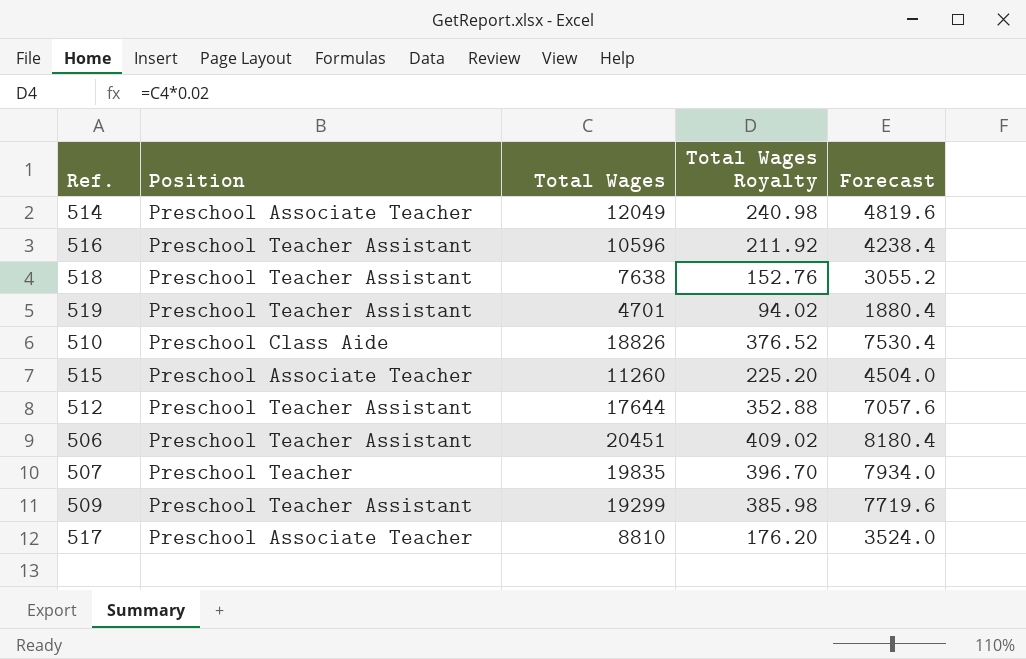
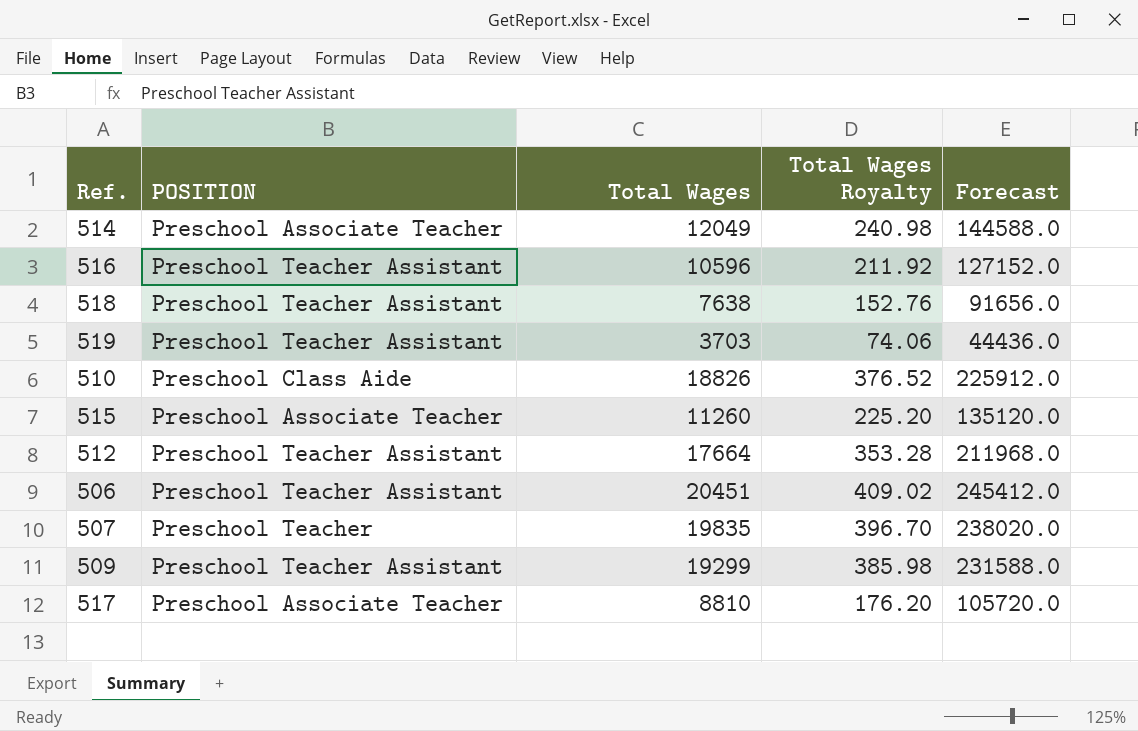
column name: Position -> POSITION
column Forecast | formula: [Total Wages] * 0.4 -> [Total Wages] * 12
519 | Total Wages: 4701 -> 3703
519 | Total Wages Royalty: 94.02 -> 74.06
512 | Total Wages: 17644 -> 17664
512 | Total Wages Royalty: 352.88 -> 353.28

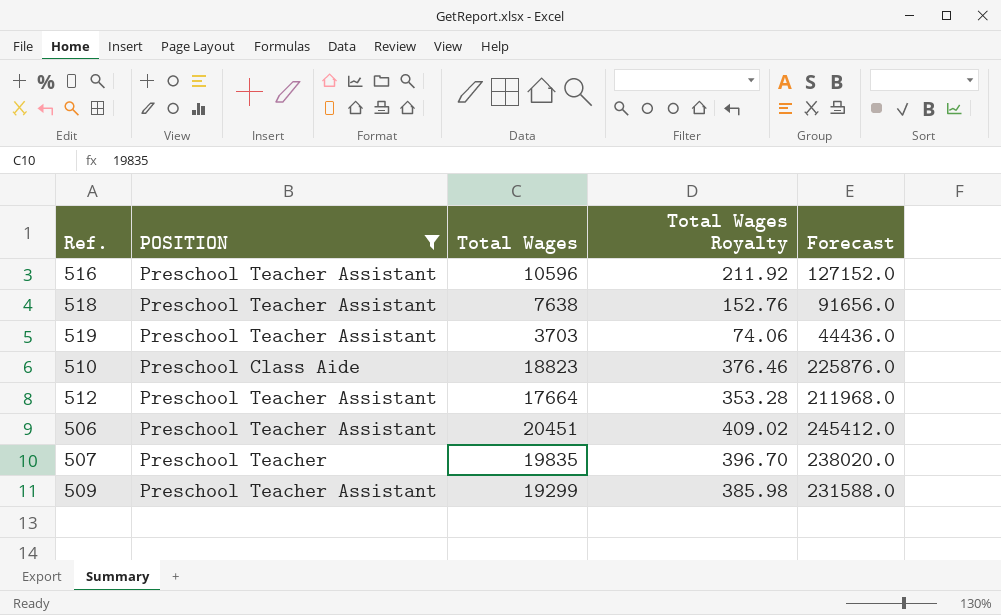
filter: none -> POSITION != Preschool Associate Teacher
510 | Total Wages: 18826 -> 18823
510 | Total Wages Royalty: 376.52 -> 376.46
510 | Forecast: 225912.0 -> 225876.0

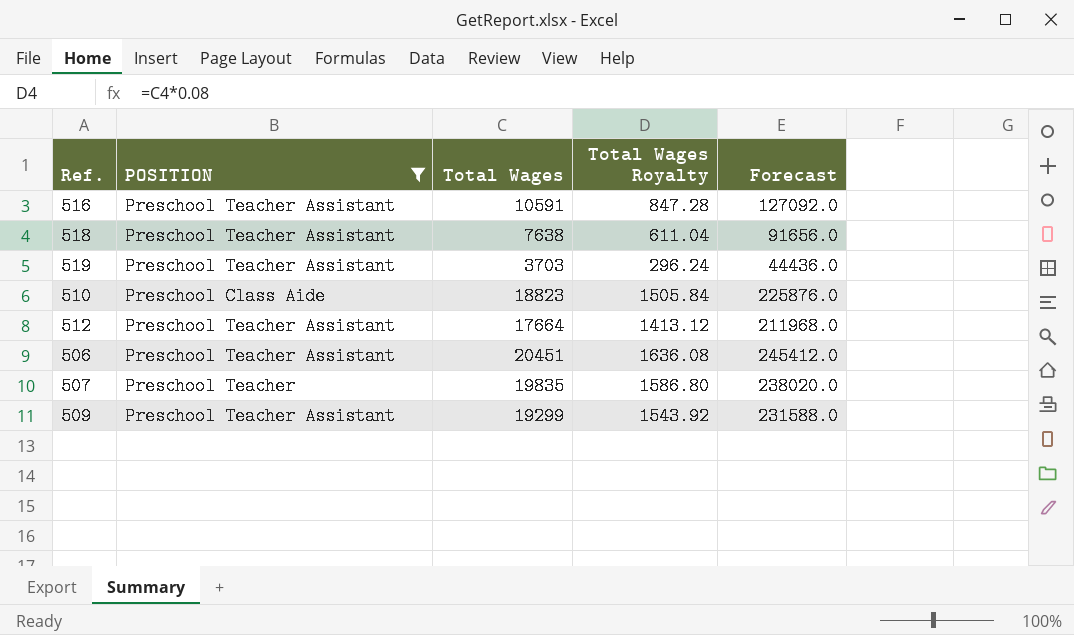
column Total Wages Royalty | formula: [Total Wages] * 0.02 -> [Total Wages] * 0.08
516 | Total Wages: 10596 -> 10591
516 | Forecast: 127152.0 -> 127092.0

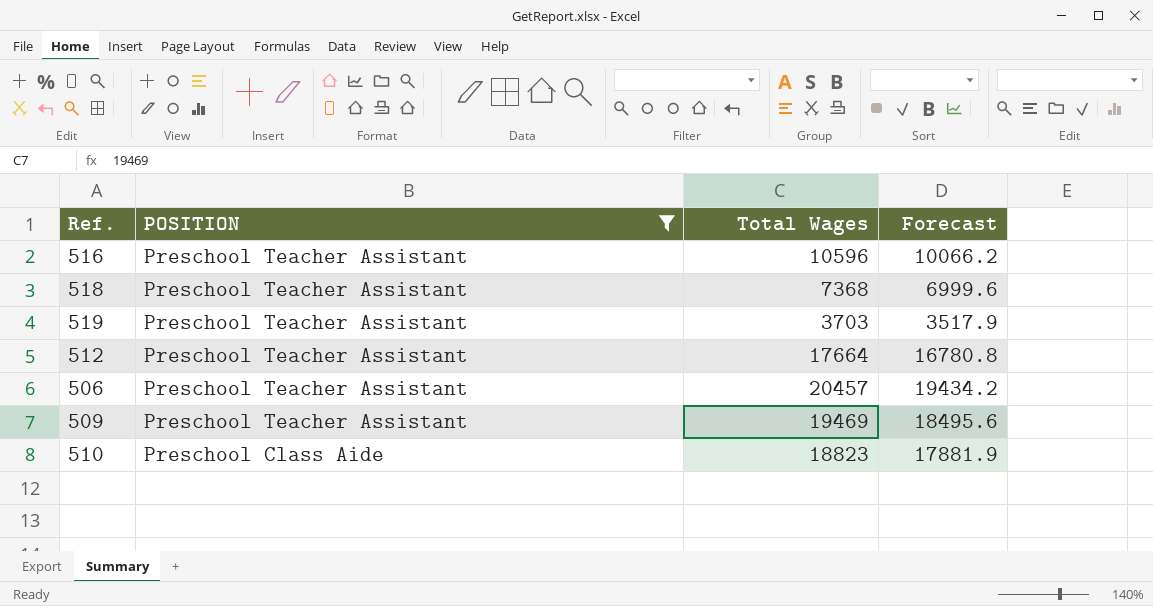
row order: none -> POSITION descending
column Total Wages Royalty | formula: [Total Wages] * 0.08 -> none
column Forecast | formula: [Total Wages] * 12 -> [Total Wages] * 0.95
row 507: Preschool Teacher | 19835 | 1586.80 | 238020.0 -> none
516 | Total Wages: 10591 -> 10596
518 | Total Wages: 7638 -> 7368
506 | Total Wages: 20451 -> 20457
509 | Total Wages: 19299 -> 19469

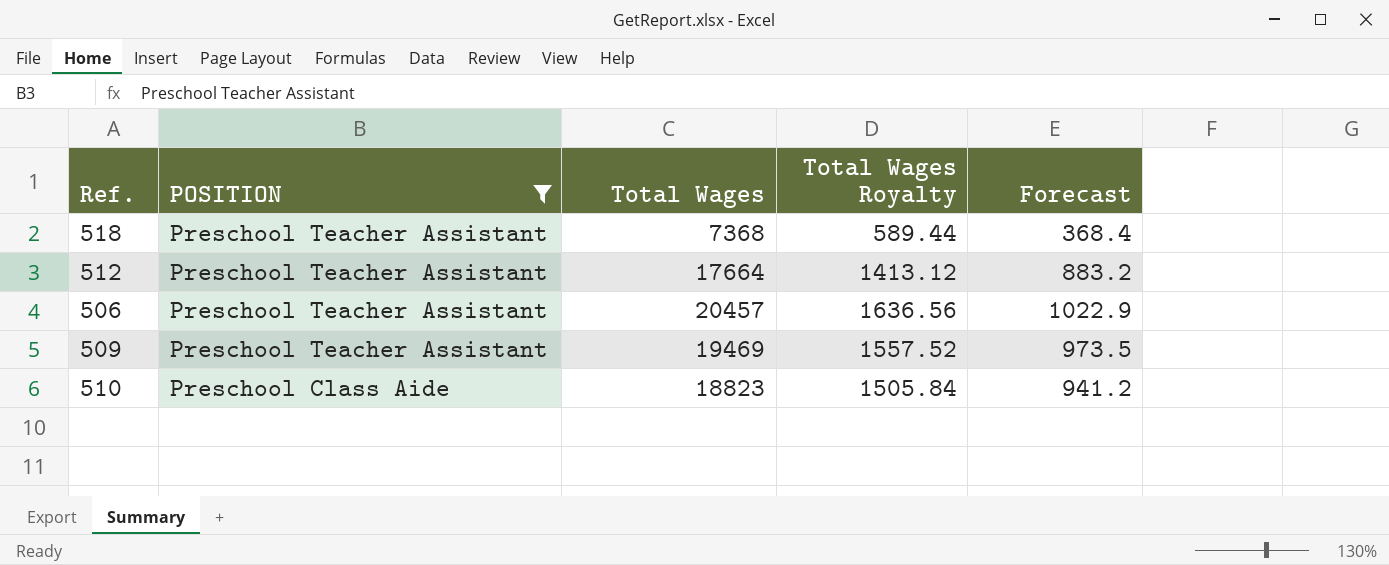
column Total Wages Royalty | formula: none -> [Total Wages] * 0.08
column Forecast | formula: [Total Wages] * 0.95 -> [Total Wages] * 0.05
row 516: Preschool Teacher Assistant | 10596 | 10066.2 -> none
row 519: Preschool Teacher Assistant | 3703 | 3517.9 -> none

